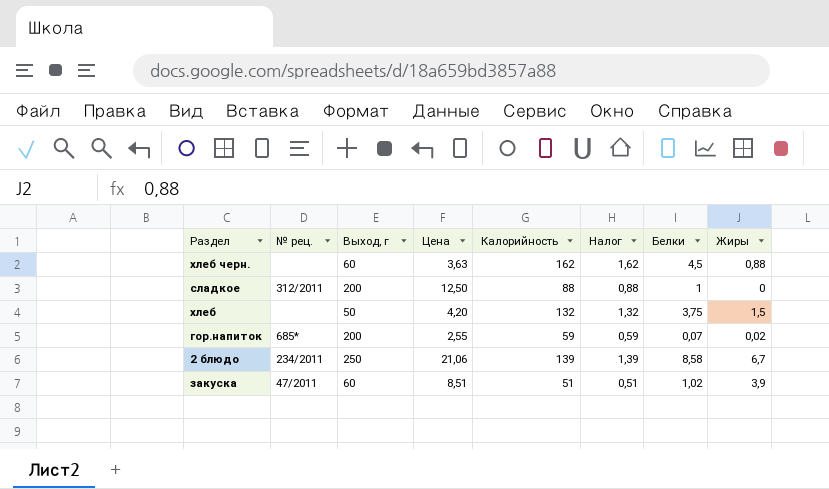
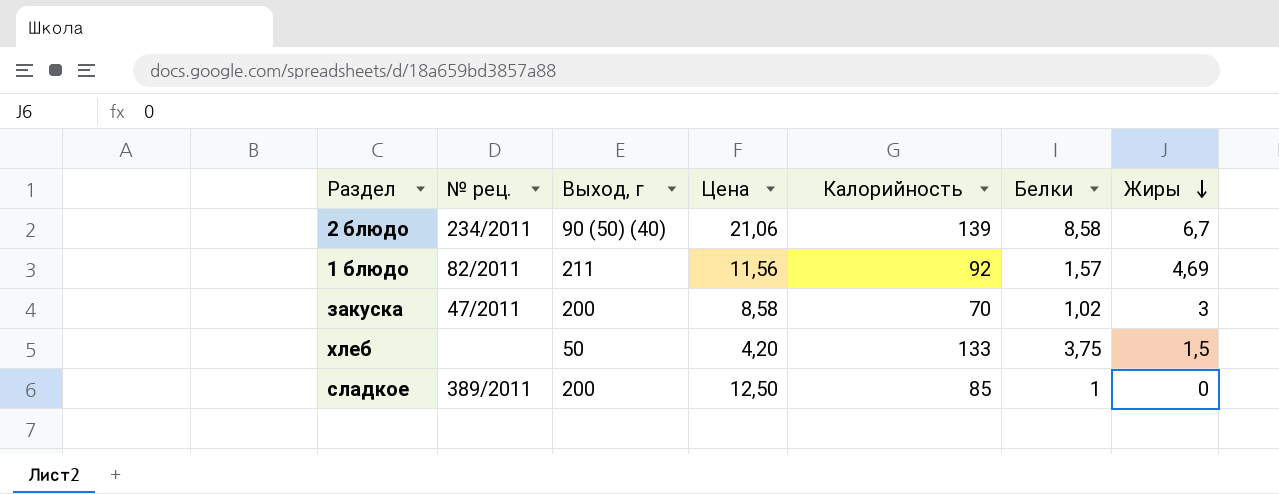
row order: none -> Жиры descending
column Налог | formula: [Калорийность] * 0,01 -> none
row хлеб черн.: none | 60 | 3,63 | 162 | 1,62 | 4,5 | 0,88 -> none
row гор.напиток: 685* | 200 | 2,55 | 59 | 0,59 | 0,07 | 0,02 -> none
2 блюдо | Выход, г: 250 -> 90 (50) (40)
row 1 блюдо: none -> 82/2011 | 211 | 11,56 | 92 | 1,57 | 4,69
закуска | Выход, г: 60 -> 200
закуска | Цена: 8,51 -> 8,58
закуска | Калорийность: 51 -> 70
закуска | Жиры: 3,9 -> 3
хлеб | Калорийность: 132 -> 133
сладкое | № рец.: 312/2011 -> 389/2011
сладкое | Калорийность: 88 -> 85

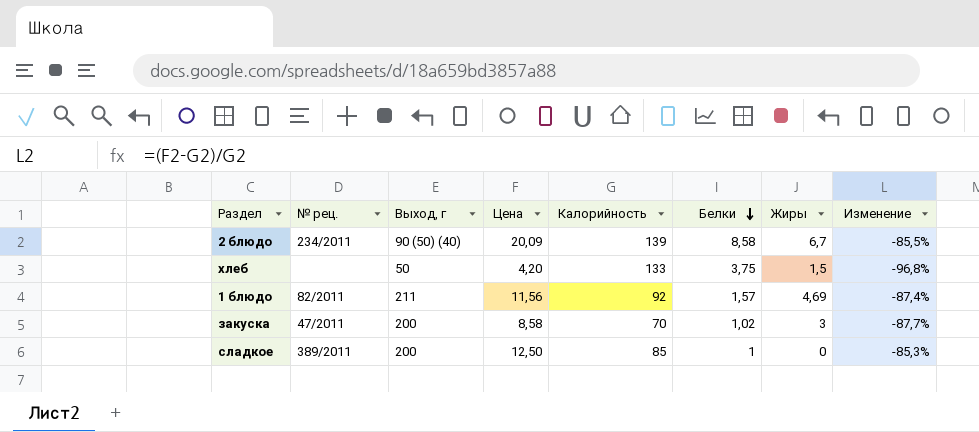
row order: Жиры descending -> Белки descending
column Изменение | formula: none -> ([Цена] - [Калорийность]) / [Калорийность]
2 блюдо | Цена: 21,06 -> 20,09

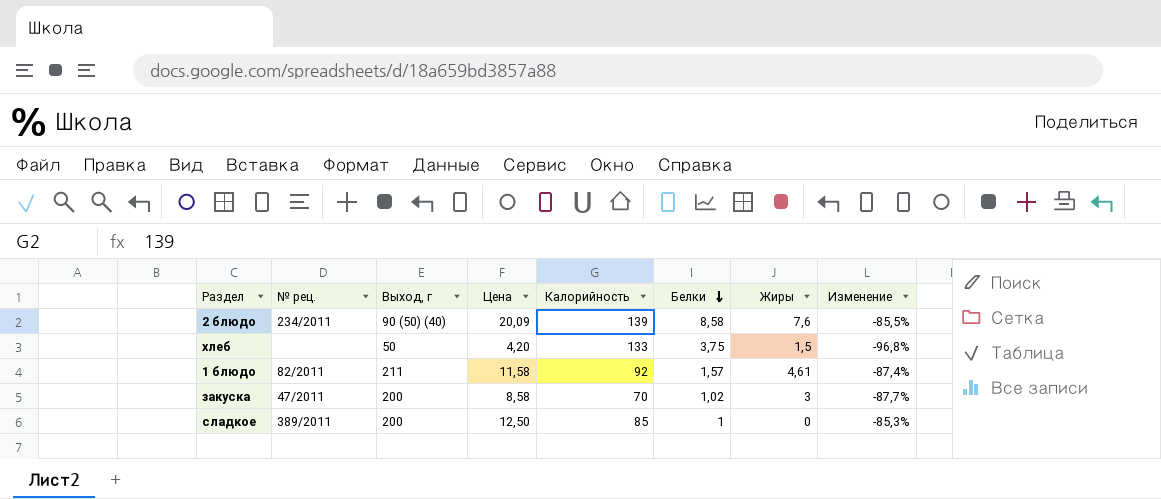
2 блюдо | Жиры: 6,7 -> 7,6
1 блюдо | Цена: 11,56 -> 11,58
1 блюдо | Жиры: 4,69 -> 4,61

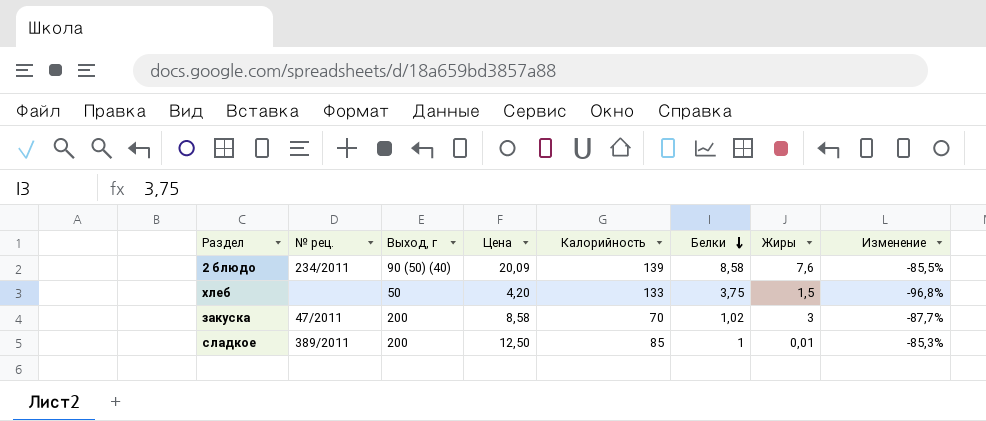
row 1 блюдо: 82/2011 | 211 | 11,58 | 92 | 1,57 | 4,61 | -87,4% -> none
сладкое | Жиры: 0 -> 0,01

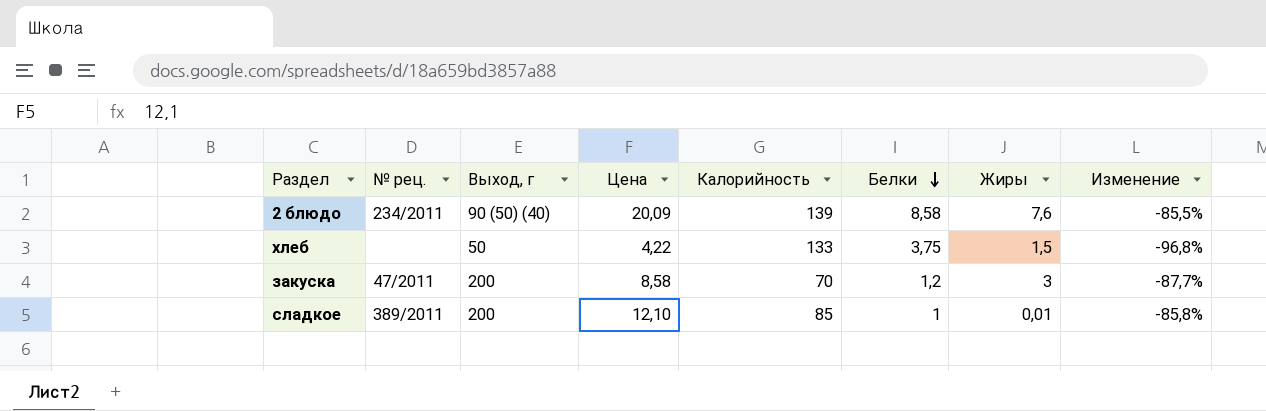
хлеб | Цена: 4,20 -> 4,22
закуска | Белки: 1,02 -> 1,2
сладкое | Цена: 12,50 -> 12,10
сладкое | Изменение: -85,3% -> -85,8%

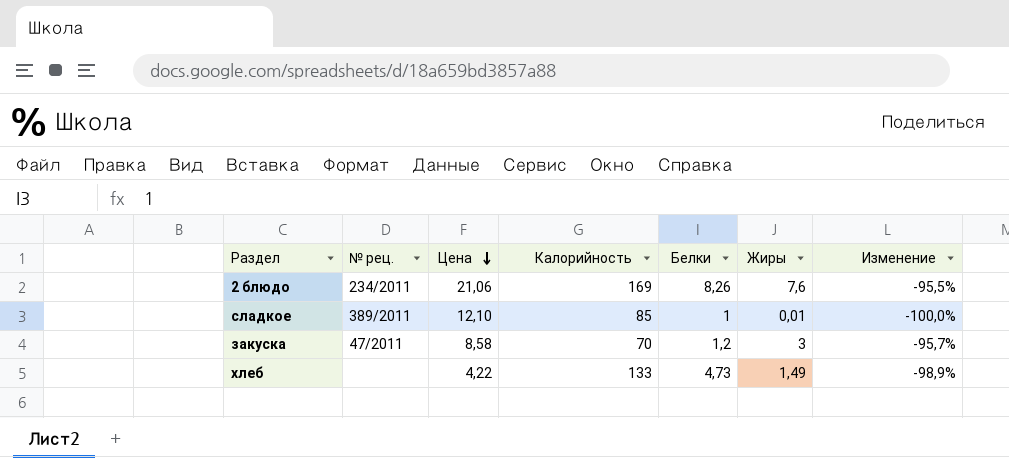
row order: Белки descending -> Цена descending
column Выход, г | position: 3 -> none
column Изменение | formula: ([Цена] - [Калорийность]) / [Калорийность] -> ([Жиры] - [Калорийность]) / [Калорийность]
2 блюдо | Цена: 20,09 -> 21,06
2 блюдо | Калорийность: 139 -> 169
2 блюдо | Белки: 8,58 -> 8,26
хлеб | Белки: 3,75 -> 4,73
хлеб | Жиры: 1,5 -> 1,49

